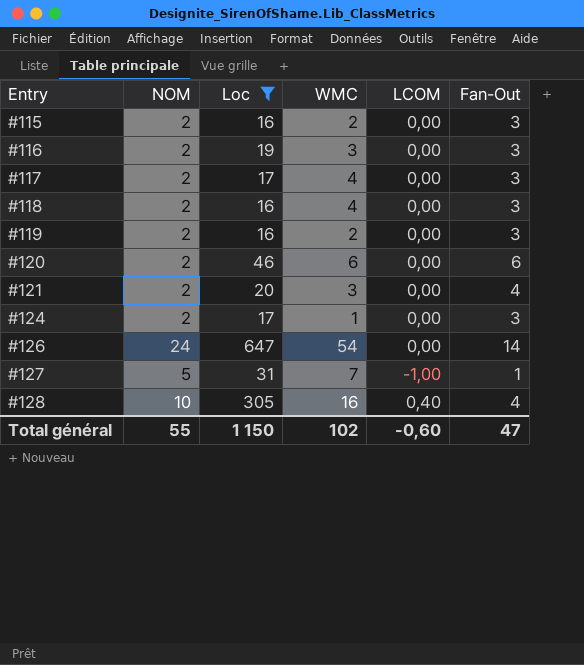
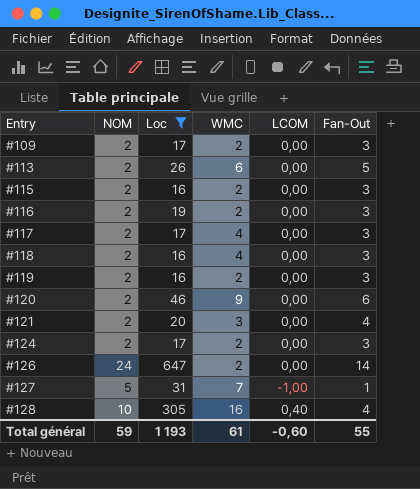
row #109: none -> 2 | 17 | 2 | 0,00 | 3
row #113: none -> 2 | 26 | 6 | 0,00 | 5
#116 | WMC: 3 -> 2
#120 | WMC: 6 -> 9
#124 | WMC: 1 -> 2
#126 | WMC: 54 -> 2
Total général | NOM: 55 -> 59
Total général | Loc: 1 150 -> 1 193
Total général | WMC: 102 -> 61
Total général | Fan-Out: 47 -> 55

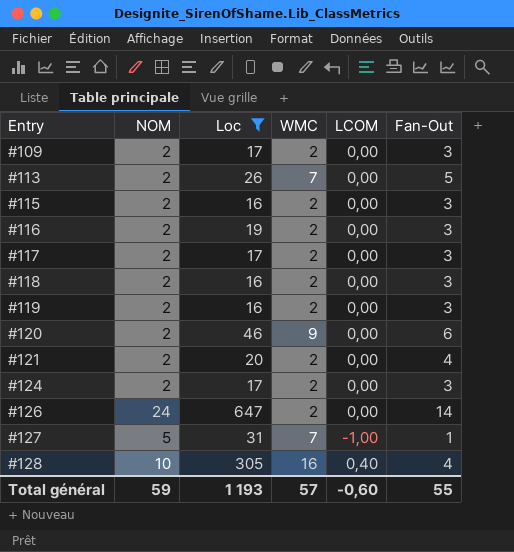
#113 | WMC: 6 -> 7
#117 | WMC: 4 -> 2
#118 | WMC: 4 -> 2
#121 | WMC: 3 -> 2
Total général | WMC: 61 -> 57

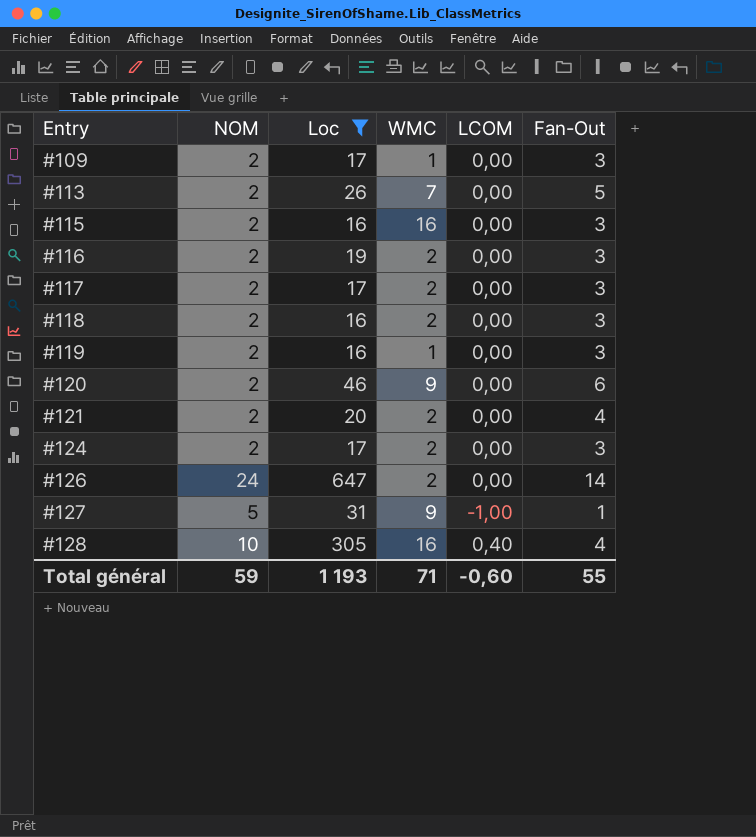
#109 | WMC: 2 -> 1
#115 | WMC: 2 -> 16
#119 | WMC: 2 -> 1
#127 | WMC: 7 -> 9
Total général | WMC: 57 -> 71

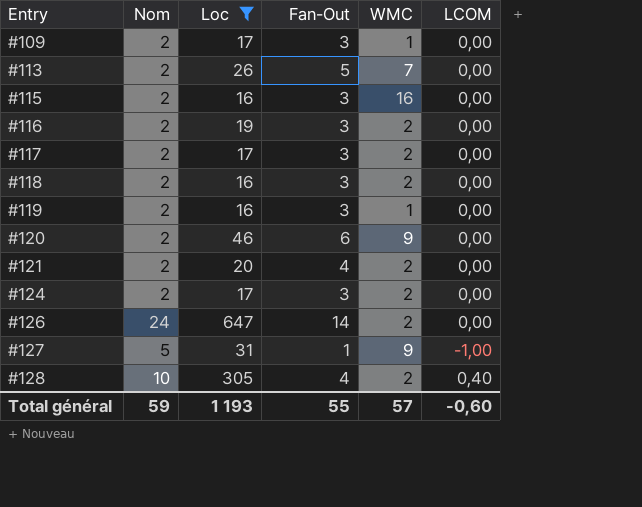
column name: NOM -> Nom
column Fan-Out | position: 6 -> 4
#128 | WMC: 16 -> 2
Total général | WMC: 71 -> 57

